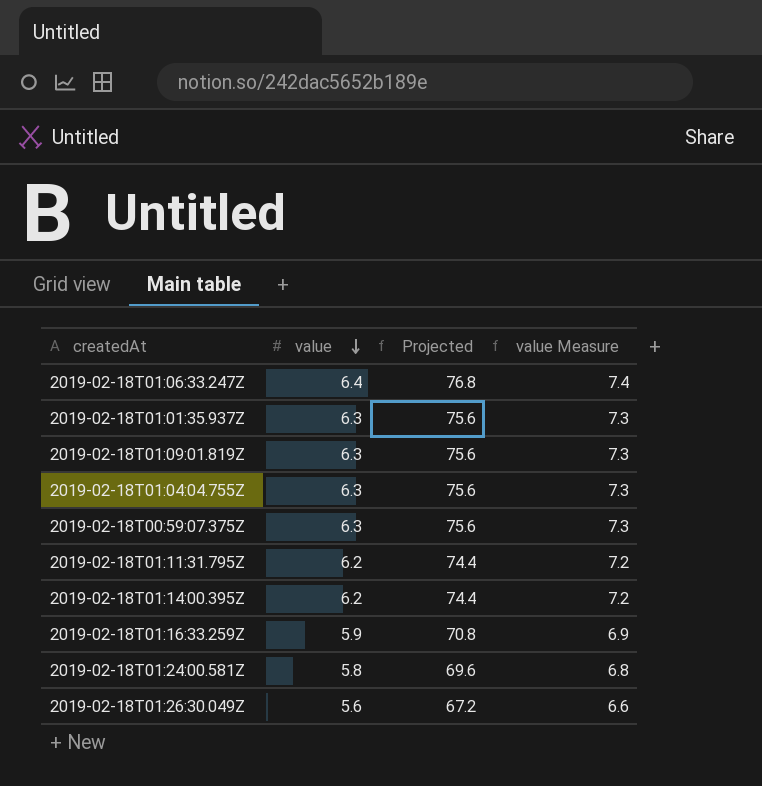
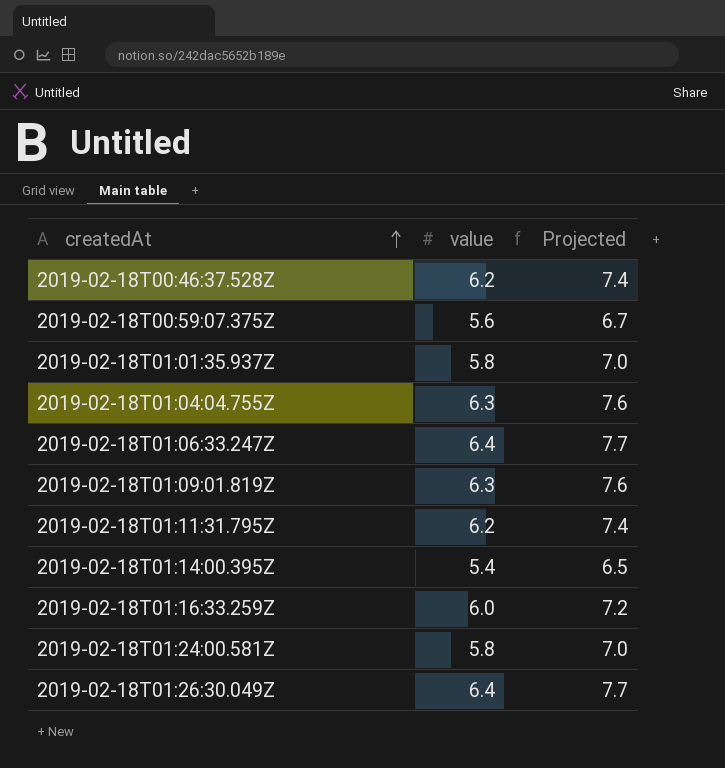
row order: value descending -> createdAt ascending
column value Measure | formula: [value] + 1 -> none
column Projected | formula: [value] * 12 -> [value] * 1.2
row 2019-02-18T00:46:37.528Z: none -> 6.2 | 7.4
2019-02-18T00:59:07.375Z | value: 6.3 -> 5.6
2019-02-18T01:01:35.937Z | value: 6.3 -> 5.8
2019-02-18T01:14:00.395Z | value: 6.2 -> 5.4
2019-02-18T01:16:33.259Z | value: 5.9 -> 6.0
2019-02-18T01:26:30.049Z | value: 5.6 -> 6.4

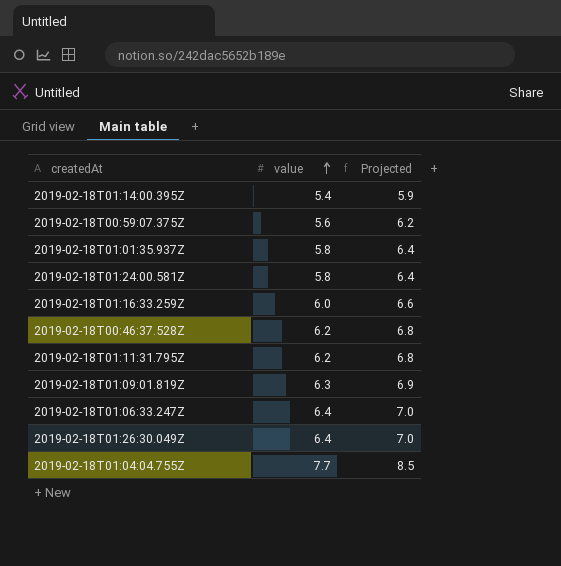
row order: createdAt ascending -> value ascending
column Projected | formula: [value] * 1.2 -> [value] * 1.1
2019-02-18T01:04:04.755Z | value: 6.3 -> 7.7

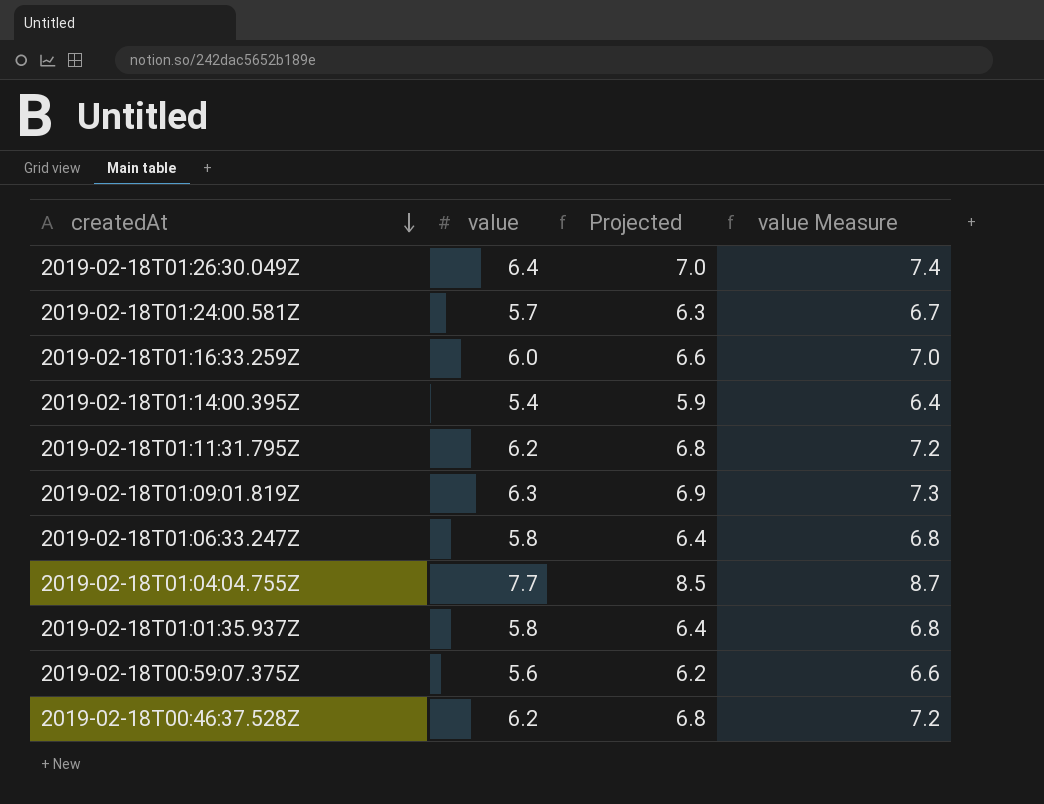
row order: value ascending -> createdAt descending
column value Measure | formula: none -> [value] + 1
2019-02-18T01:24:00.581Z | value: 5.8 -> 5.7
2019-02-18T01:24:00.581Z | Projected: 6.4 -> 6.3
2019-02-18T01:06:33.247Z | value: 6.4 -> 5.8
2019-02-18T01:06:33.247Z | Projected: 7.0 -> 6.4

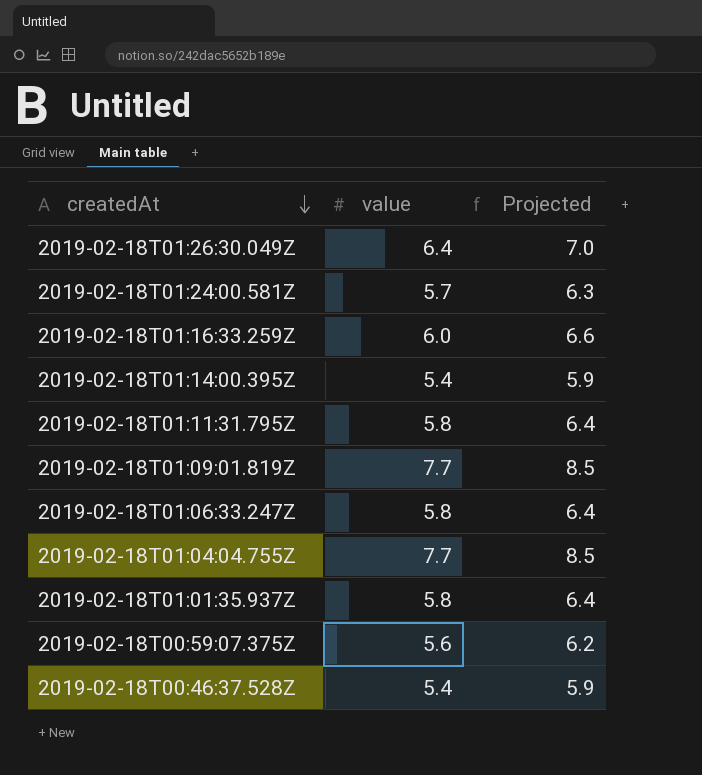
column value Measure | formula: [value] + 1 -> none
2019-02-18T01:11:31.795Z | value: 6.2 -> 5.8
2019-02-18T01:11:31.795Z | Projected: 6.8 -> 6.4
2019-02-18T01:09:01.819Z | value: 6.3 -> 7.7
2019-02-18T01:09:01.819Z | Projected: 6.9 -> 8.5
2019-02-18T00:46:37.528Z | value: 6.2 -> 5.4
2019-02-18T00:46:37.528Z | Projected: 6.8 -> 5.9

